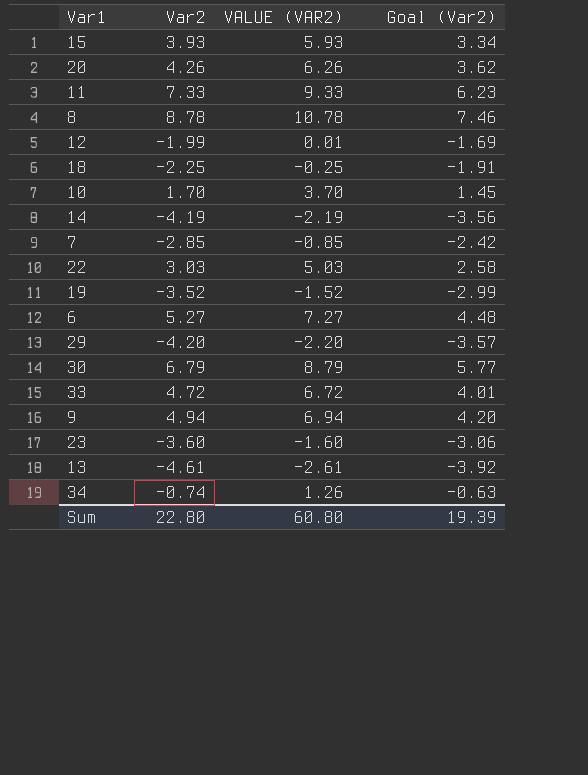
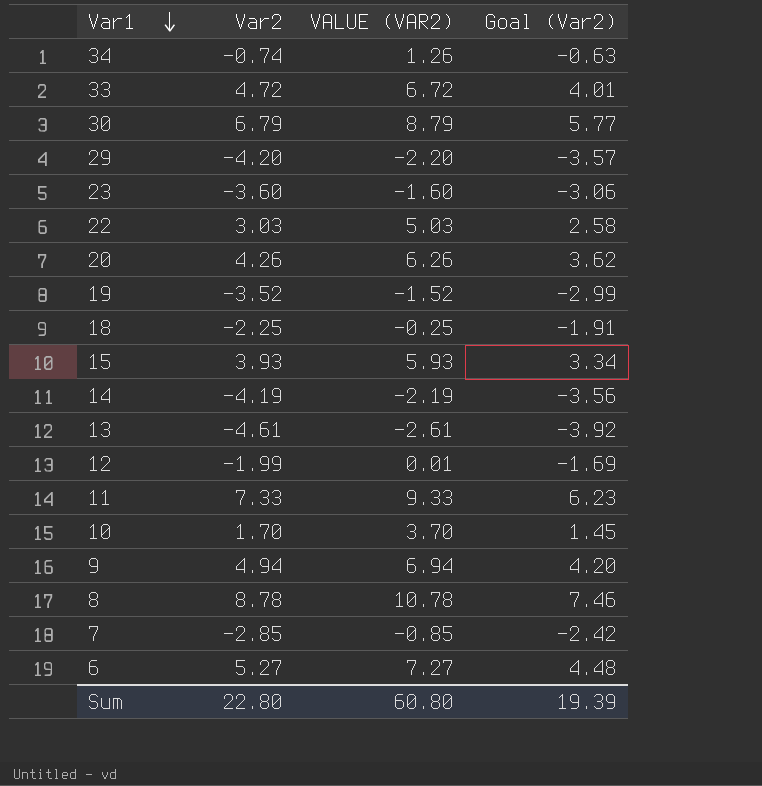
row order: none -> Var1 descending

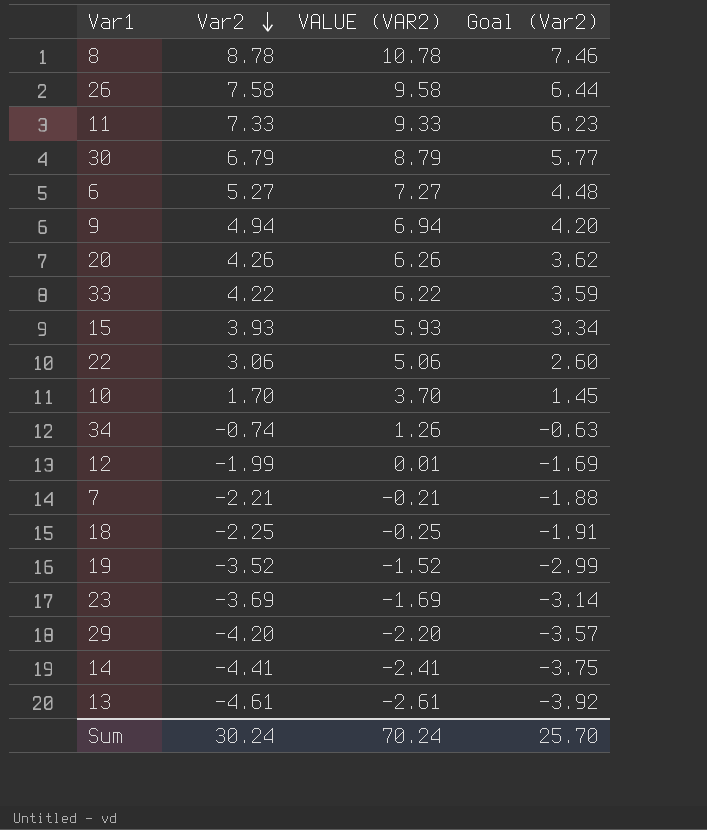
row order: Var1 descending -> Var2 descending
row 26: none -> 7.58 | 9.58 | 6.44
33 | Var2: 4.72 -> 4.22
33 | VALUE (VAR2): 6.72 -> 6.22
33 | Goal (Var2): 4.01 -> 3.59
22 | Var2: 3.03 -> 3.06
22 | VALUE (VAR2): 5.03 -> 5.06
22 | Goal (Var2): 2.58 -> 2.60
7 | Var2: -2.85 -> -2.21
7 | VALUE (VAR2): -0.85 -> -0.21
7 | Goal (Var2): -2.42 -> -1.88
23 | Var2: -3.60 -> -3.69
23 | VALUE (VAR2): -1.60 -> -1.69
23 | Goal (Var2): -3.06 -> -3.14
14 | Var2: -4.19 -> -4.41
14 | VALUE (VAR2): -2.19 -> -2.41
14 | Goal (Var2): -3.56 -> -3.75
Sum | Var2: 22.80 -> 30.24
Sum | VALUE (VAR2): 60.80 -> 70.24
Sum | Goal (Var2): 19.39 -> 25.70

